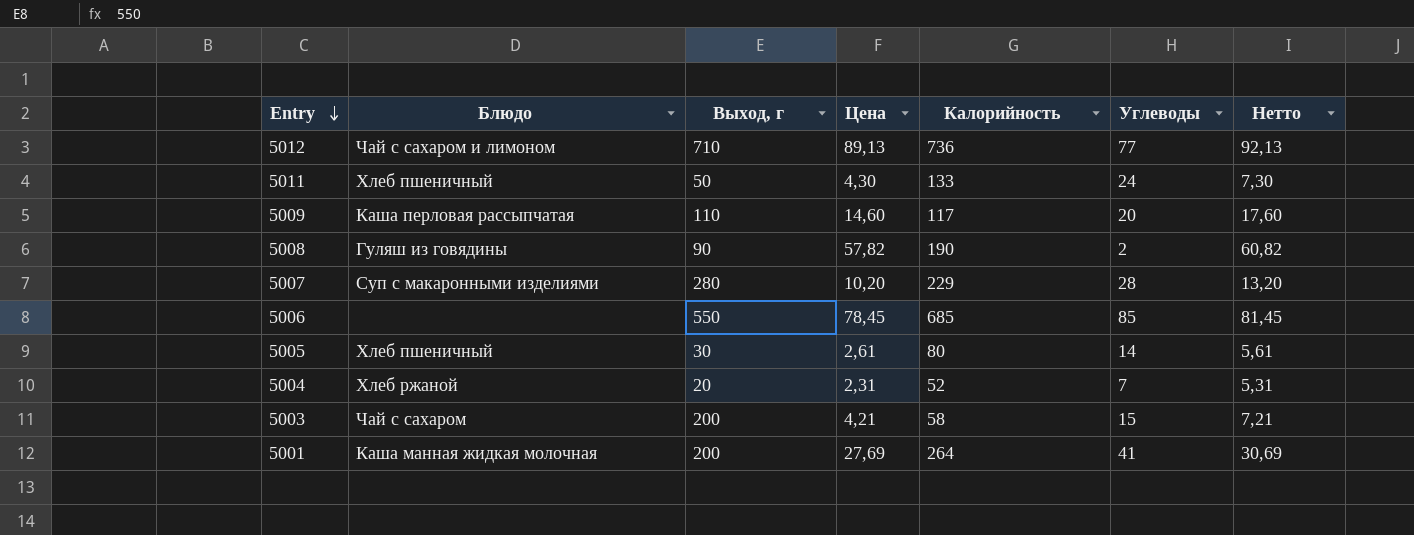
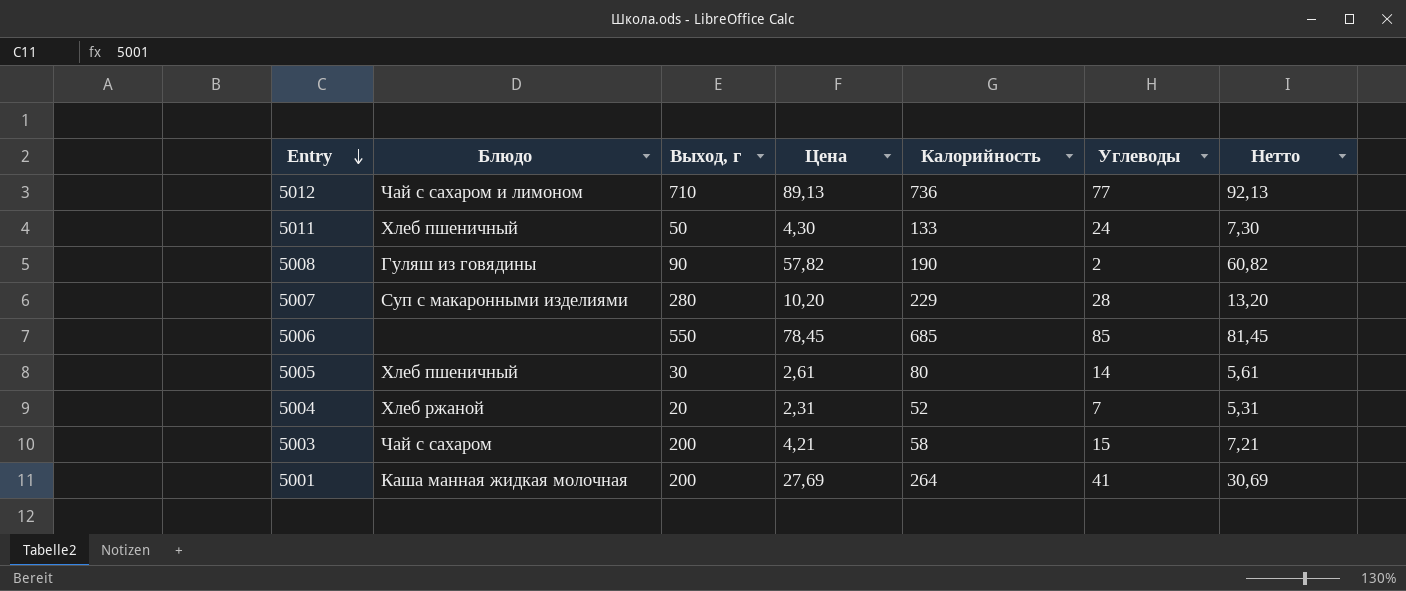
row 5009: Каша перловая рассыпчатая | 110 | 14,60 | 117 | 20 | 17,60 -> none

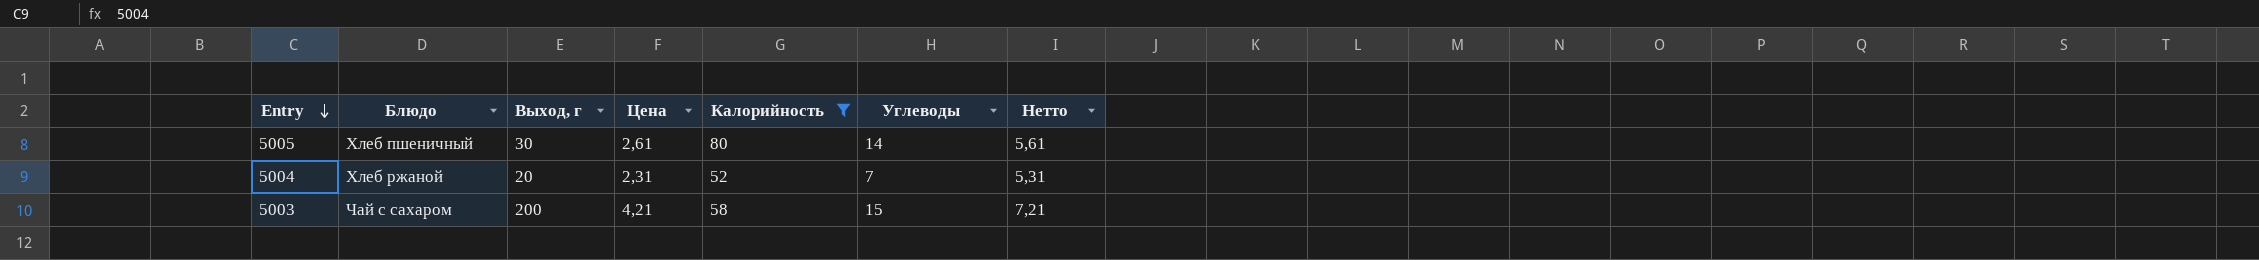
filter: none -> Калорийность <= 80

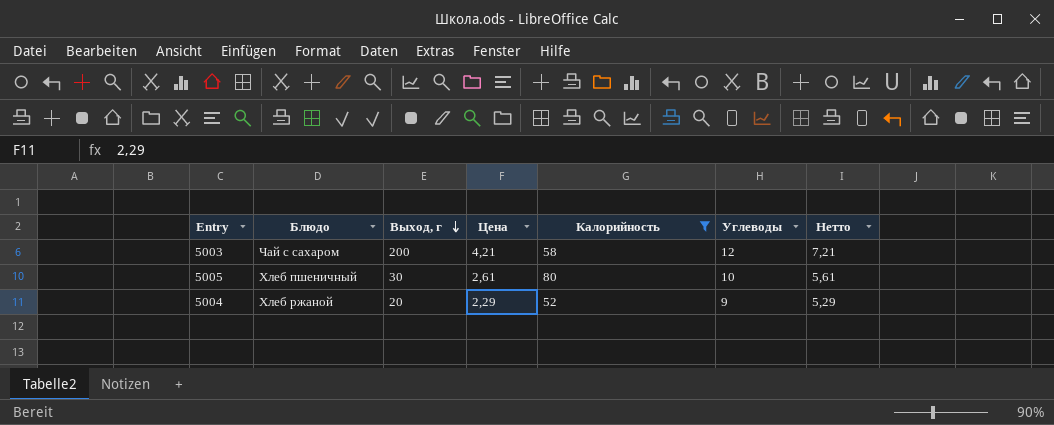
row order: Entry descending -> Выход, г descending
5003 | Углеводы: 15 -> 12
5005 | Углеводы: 14 -> 10
5004 | Цена: 2,31 -> 2,29
5004 | Углеводы: 7 -> 9
5004 | Нетто: 5,31 -> 5,29

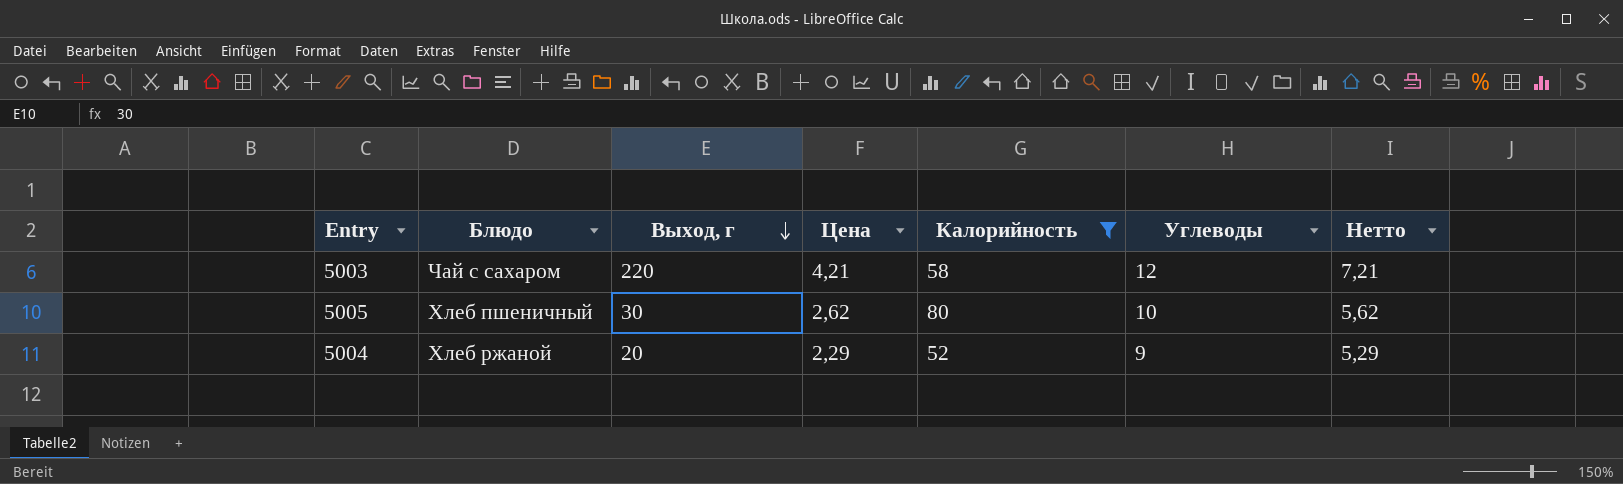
5003 | Выход, г: 200 -> 220
5005 | Цена: 2,61 -> 2,62
5005 | Нетто: 5,61 -> 5,62

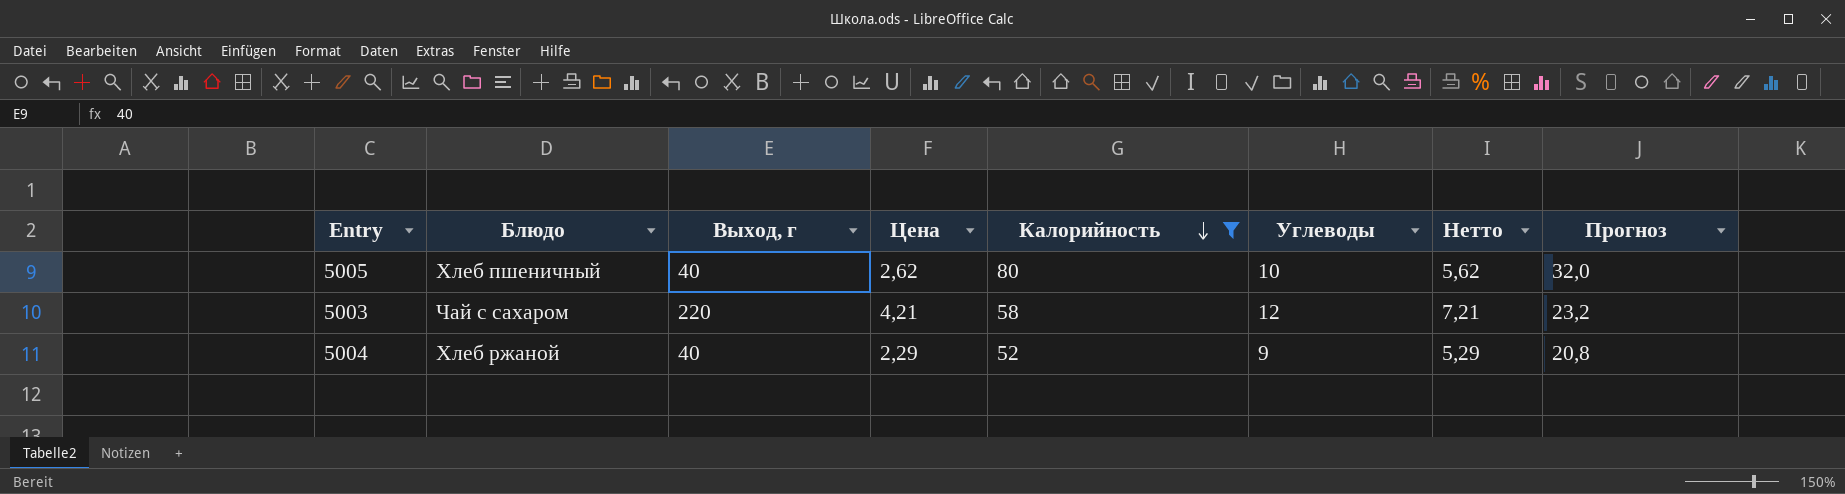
row order: Выход, г descending -> Калорийность descending
column Прогноз | formula: none -> [Калорийность] * 0,4
5005 | Выход, г: 30 -> 40
5004 | Выход, г: 20 -> 40

